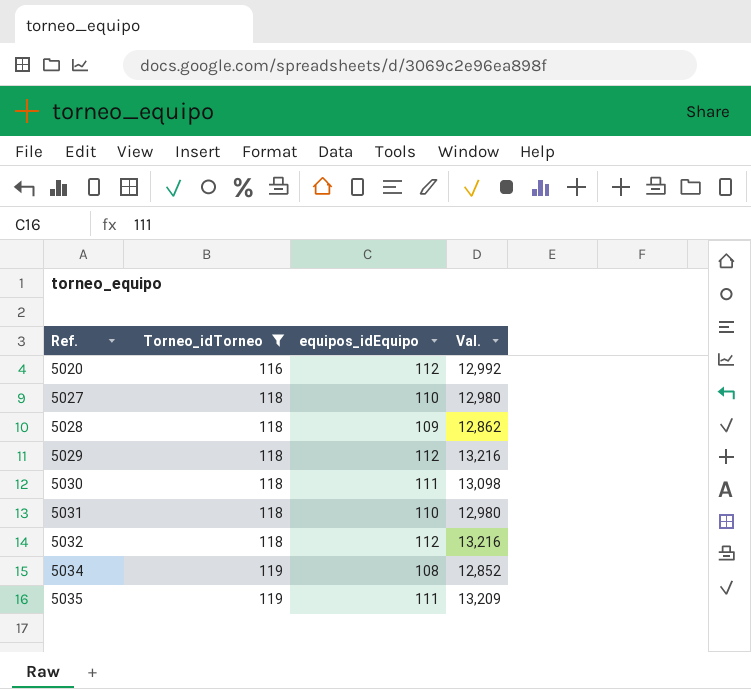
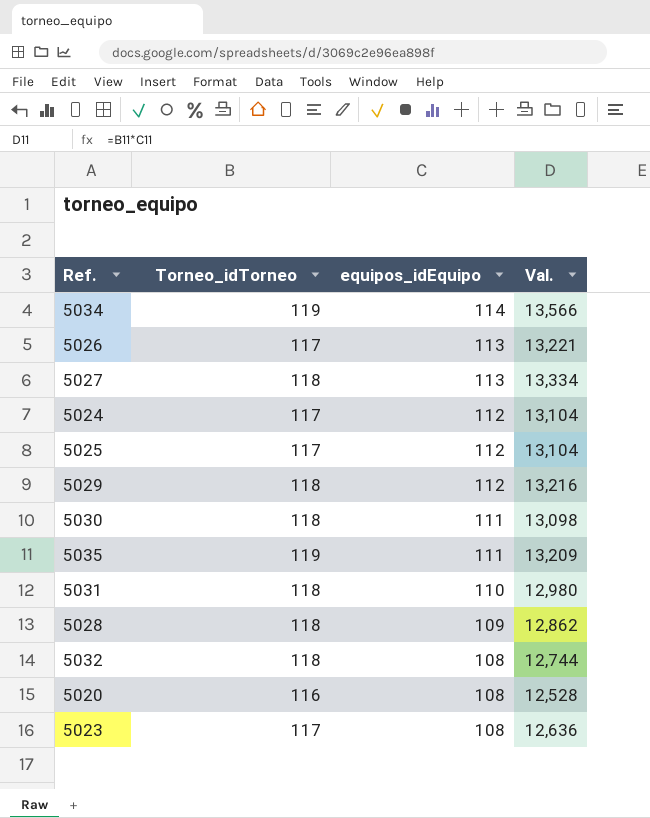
filter: Torneo_idTorneo != 117 -> none
row order: Ref. ascending -> equipos_idEquipo descending
5034 | equipos_idEquipo: 108 -> 114
5034 | Val.: 12,852 -> 13,566
5027 | equipos_idEquipo: 110 -> 113
5027 | Val.: 12,980 -> 13,334
5032 | equipos_idEquipo: 112 -> 108
5032 | Val.: 13,216 -> 12,744
5020 | equipos_idEquipo: 112 -> 108
5020 | Val.: 12,992 -> 12,528

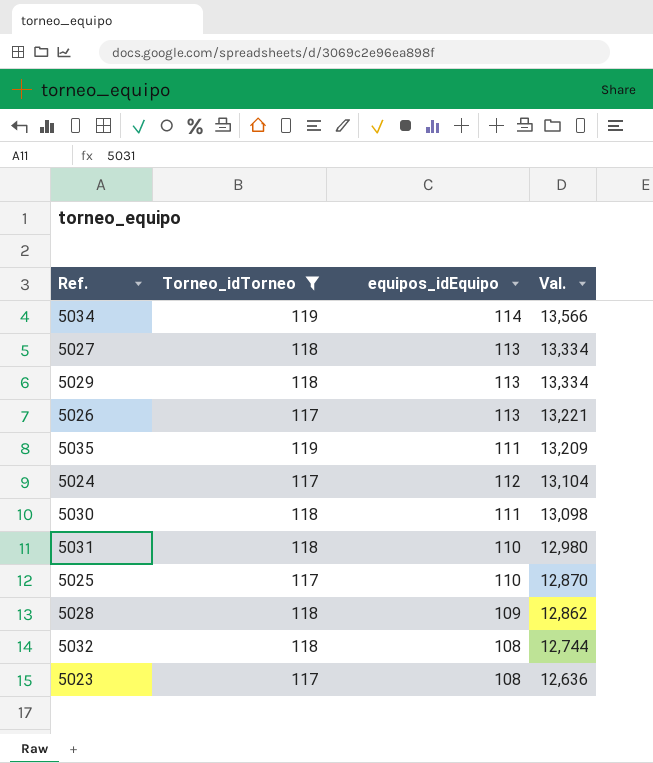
filter: none -> Torneo_idTorneo != 116
row order: equipos_idEquipo descending -> Val. descending
5029 | equipos_idEquipo: 112 -> 113
5029 | Val.: 13,216 -> 13,334
5025 | equipos_idEquipo: 112 -> 110
5025 | Val.: 13,104 -> 12,870

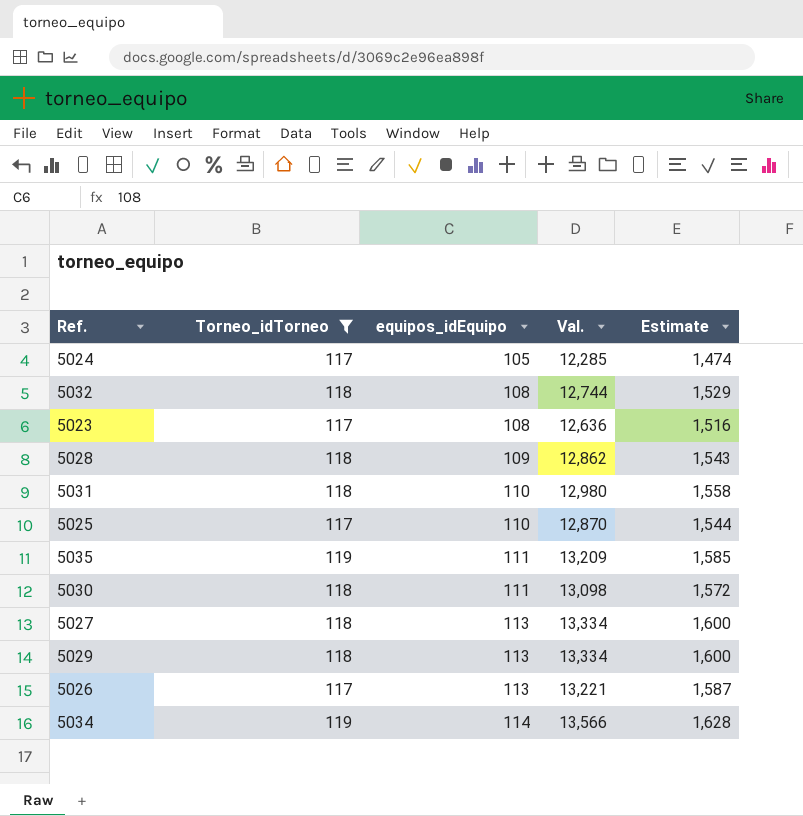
row order: Val. descending -> equipos_idEquipo ascending
column Estimate | formula: none -> [Val.] * 0.12
5024 | equipos_idEquipo: 112 -> 105
5024 | Val.: 13,104 -> 12,285

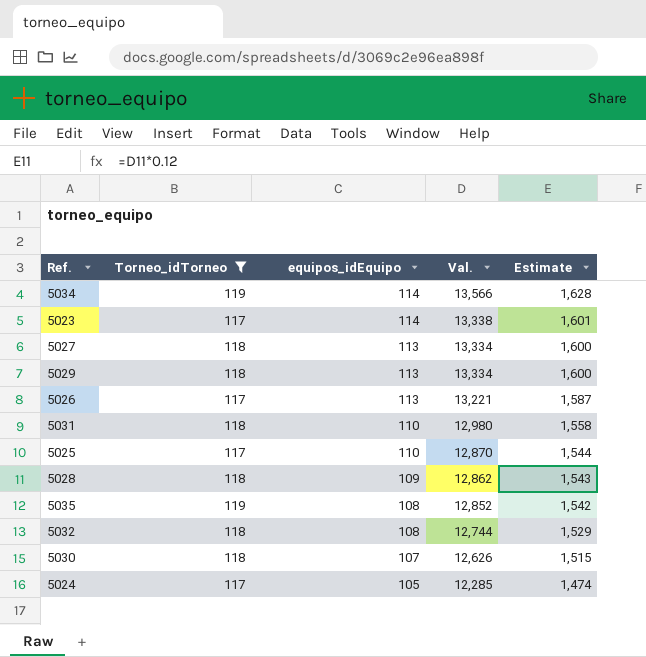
row order: equipos_idEquipo ascending -> equipos_idEquipo descending
5023 | equipos_idEquipo: 108 -> 114
5023 | Val.: 12,636 -> 13,338
5023 | Estimate: 1,516 -> 1,601
5035 | equipos_idEquipo: 111 -> 108
5035 | Val.: 13,209 -> 12,852
5035 | Estimate: 1,585 -> 1,542
5030 | equipos_idEquipo: 111 -> 107
5030 | Val.: 13,098 -> 12,626
5030 | Estimate: 1,572 -> 1,515

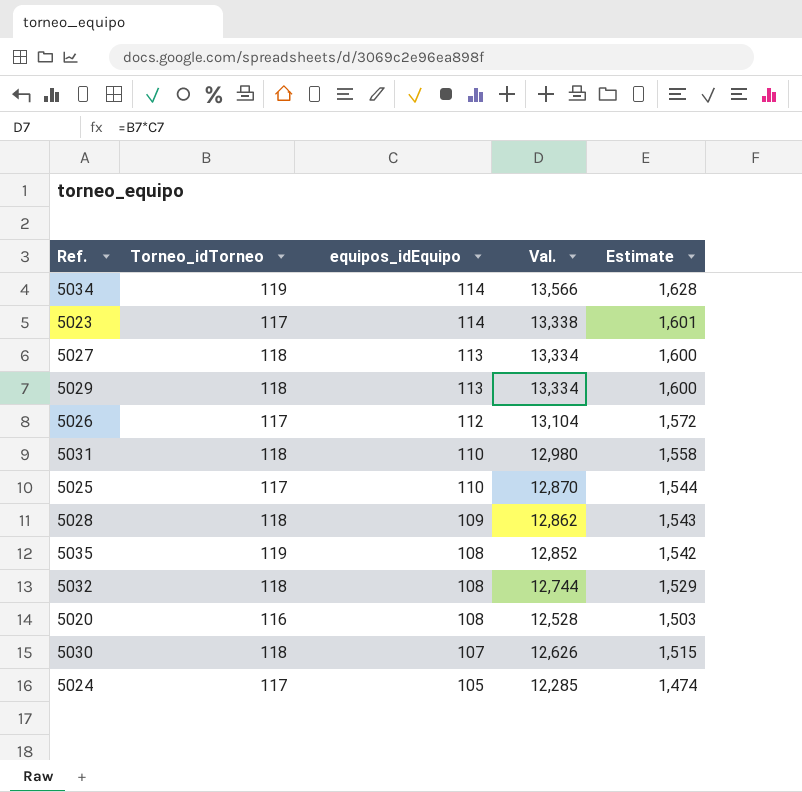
filter: Torneo_idTorneo != 116 -> none
5026 | equipos_idEquipo: 113 -> 112
5026 | Val.: 13,221 -> 13,104
5026 | Estimate: 1,587 -> 1,572

